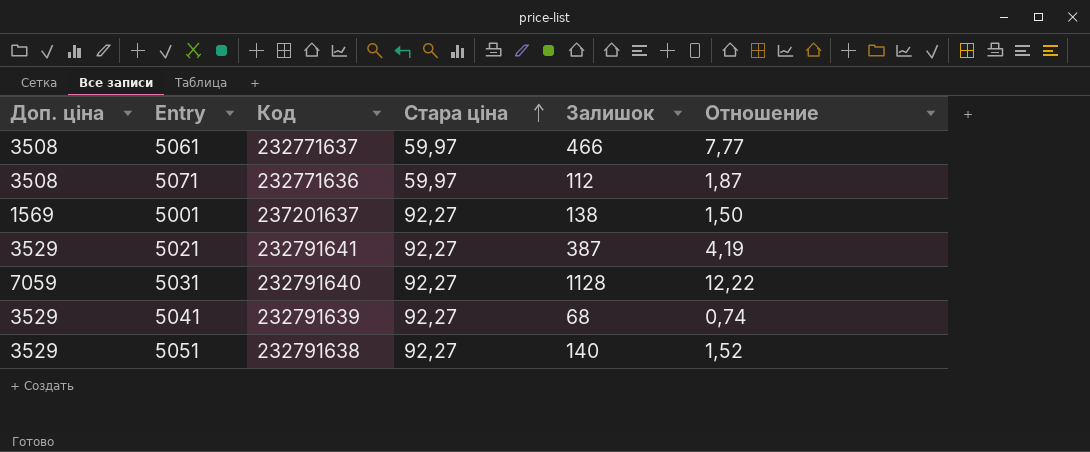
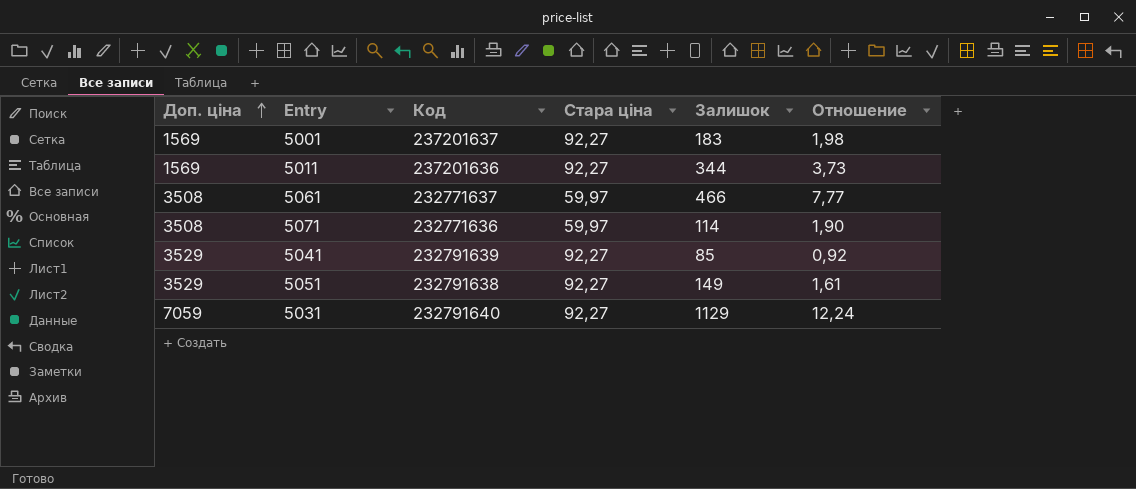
row order: Стара ціна ascending -> Доп. ціна ascending
row 5021: 3529 | 232791641 | 92,27 | 387 | 4,19 -> none
5001 | Залишок: 138 -> 183
5001 | Отношение: 1,50 -> 1,98
row 5011: none -> 1569 | 237201636 | 92,27 | 344 | 3,73
5071 | Залишок: 112 -> 114
5071 | Отношение: 1,87 -> 1,90
5041 | Залишок: 68 -> 85
5041 | Отношение: 0,74 -> 0,92
5051 | Залишок: 140 -> 149
5051 | Отношение: 1,52 -> 1,61
5031 | Залишок: 1128 -> 1129
5031 | Отношение: 12,22 -> 12,24

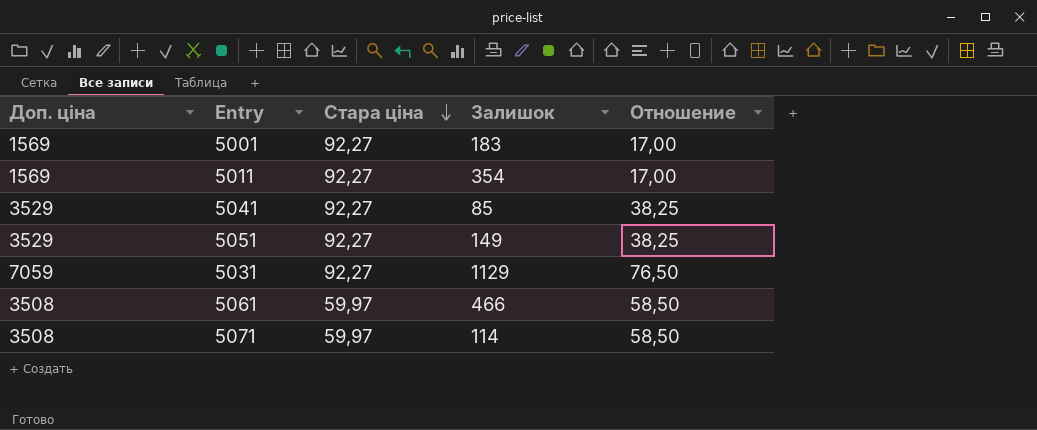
row order: Доп. ціна ascending -> Стара ціна descending
column Код | position: 3 -> none
column Отношение | formula: [Залишок] / [Стара ціна] -> [Доп. ціна] / [Стара ціна]
5011 | Залишок: 344 -> 354

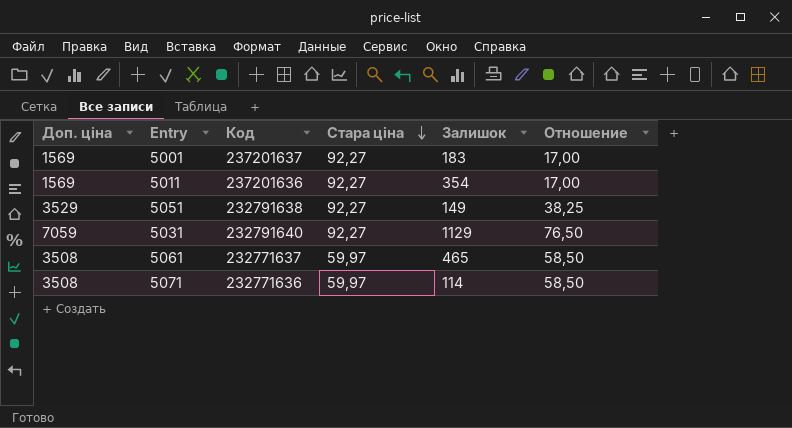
column Код | position: none -> 3
row 5041: 3529 | 92,27 | 85 | 38,25 -> none
5061 | Залишок: 466 -> 465

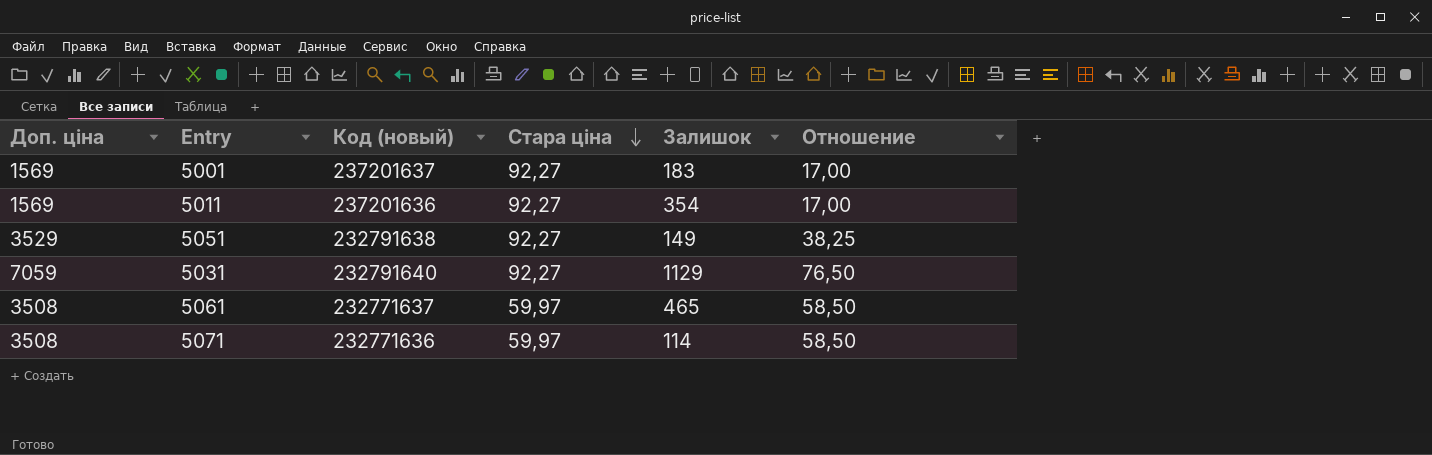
column name: Код -> Код (новый)

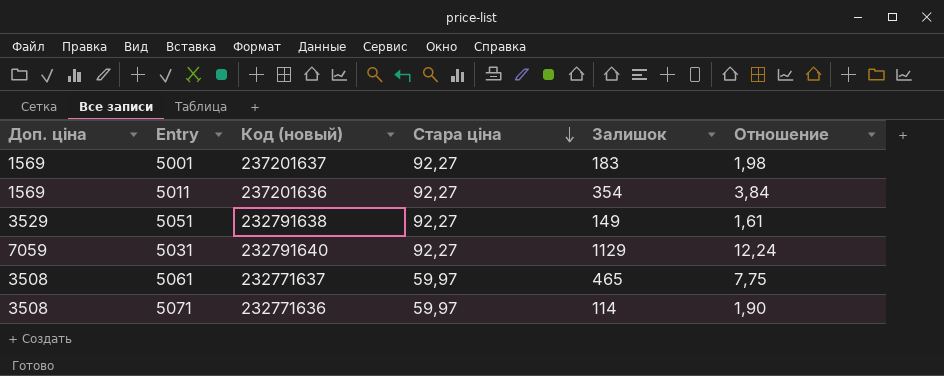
column Отношение | formula: [Доп. ціна] / [Стара ціна] -> [Залишок] / [Стара ціна]

